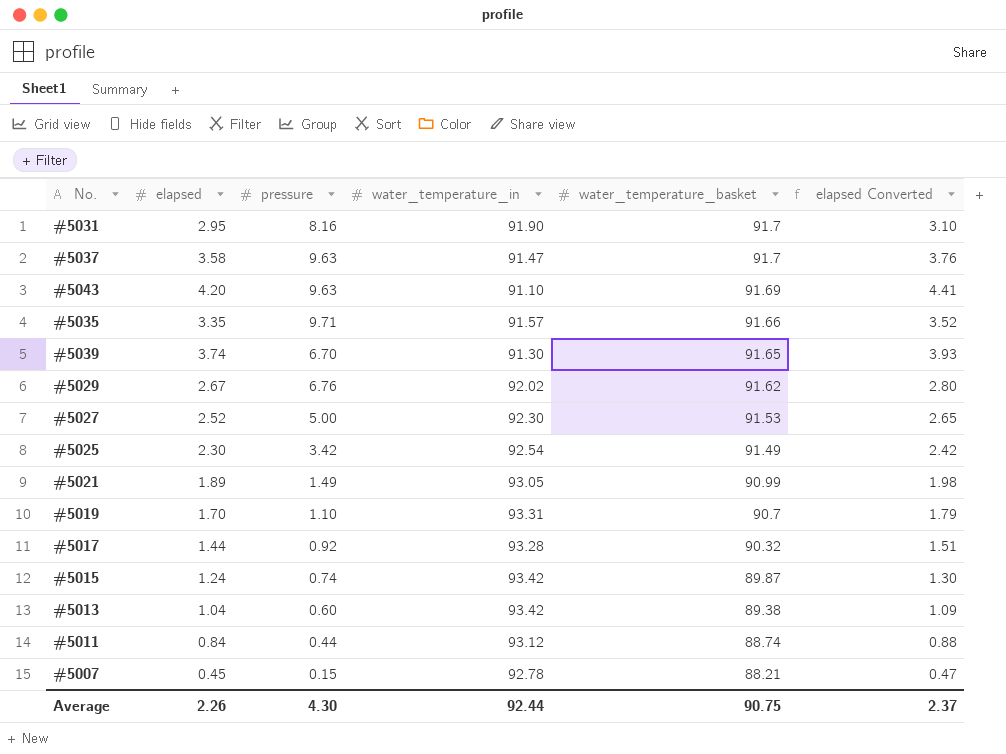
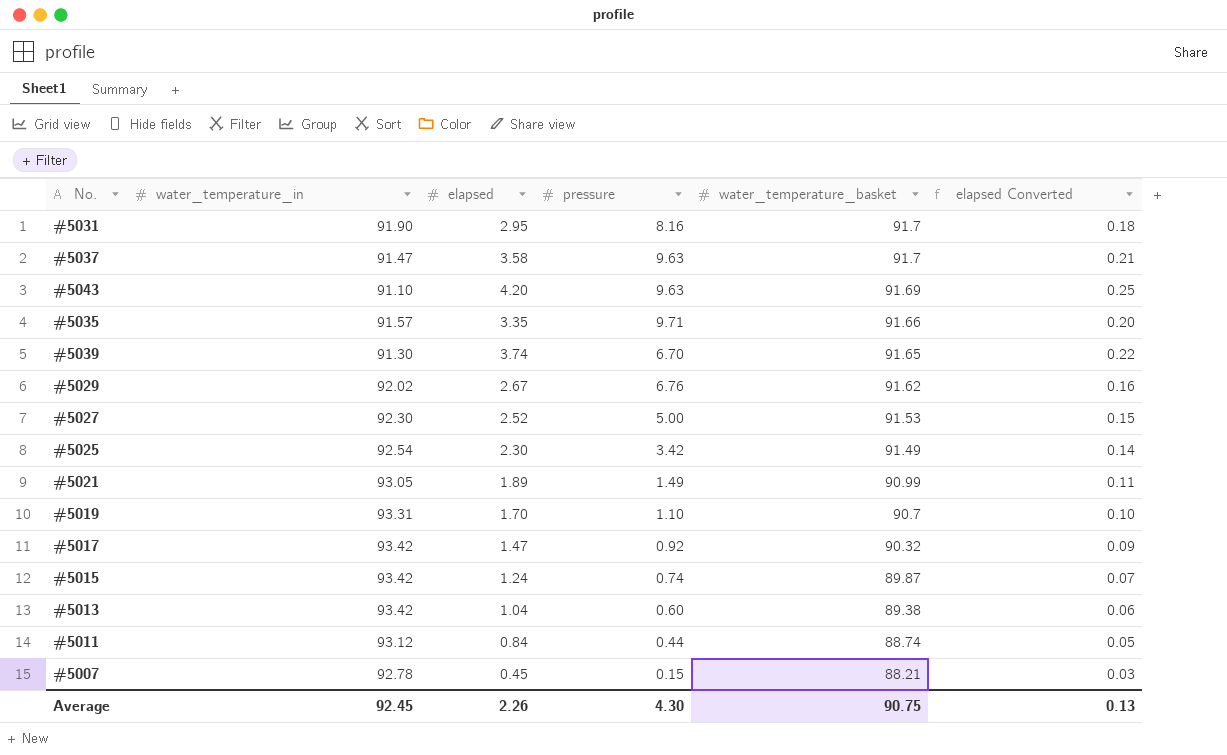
column water_temperature_in | position: 4 -> 2
column elapsed Converted | formula: [elapsed] * 1.05 -> [elapsed] * 0.06
#5017 | water_temperature_in: 93.28 -> 93.42
#5017 | elapsed: 1.44 -> 1.47
Average | water_temperature_in: 92.44 -> 92.45
Average | elapsed Converted: 2.37 -> 0.13

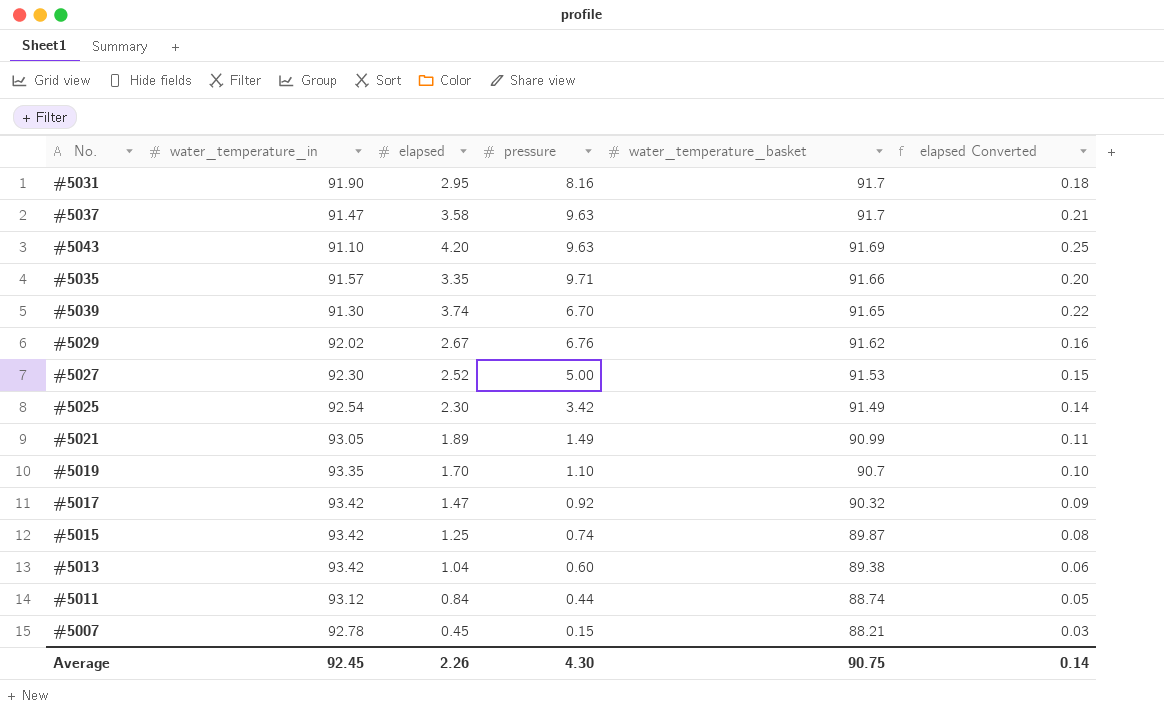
#5019 | water_temperature_in: 93.31 -> 93.35
#5015 | elapsed: 1.24 -> 1.25
#5015 | elapsed Converted: 0.07 -> 0.08
Average | elapsed Converted: 0.13 -> 0.14

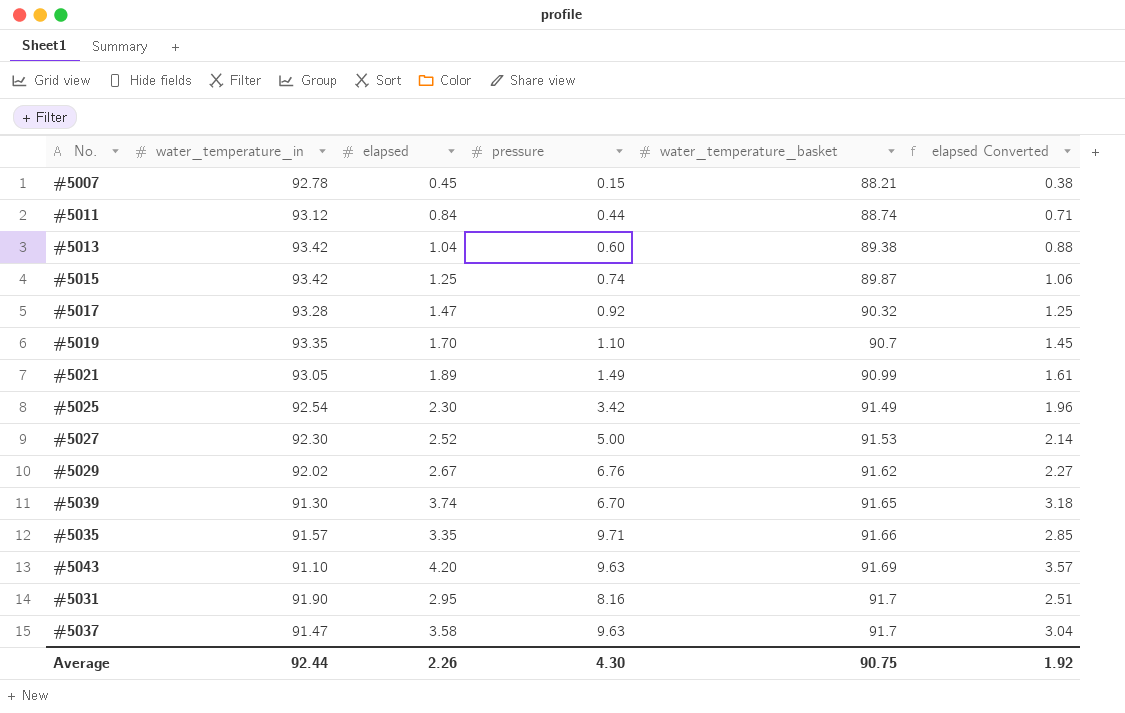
row order: water_temperature_basket descending -> water_temperature_basket ascending
column elapsed Converted | formula: [elapsed] * 0.06 -> [elapsed] * 0.85
#5017 | water_temperature_in: 93.42 -> 93.28
Average | water_temperature_in: 92.45 -> 92.44
Average | elapsed Converted: 0.14 -> 1.92

